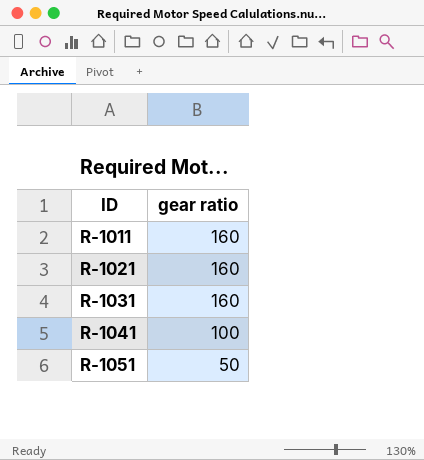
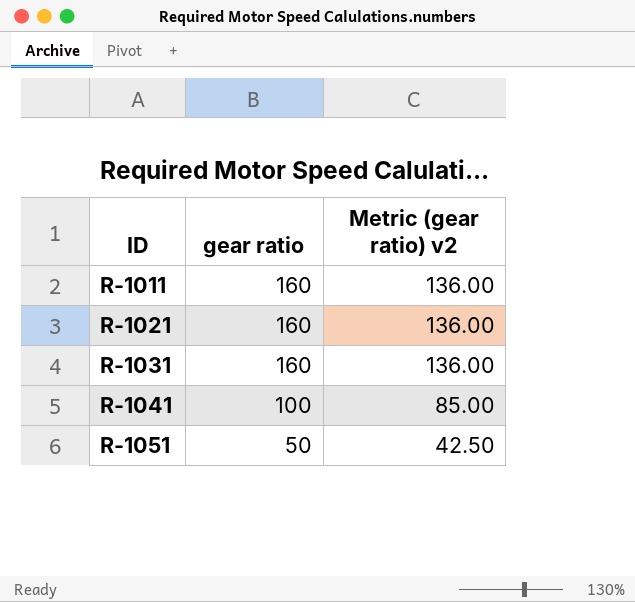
column Metric (gear ratio) v2 | formula: none -> [gear ratio] * 0.85

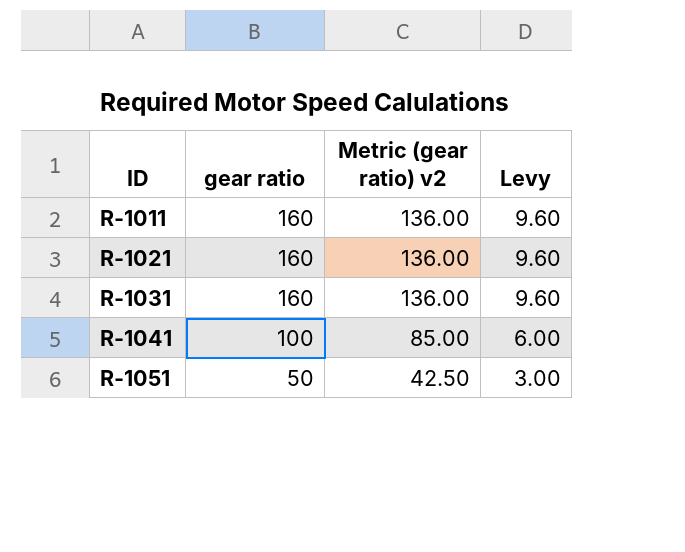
column Levy | formula: none -> [gear ratio] * 0.06

